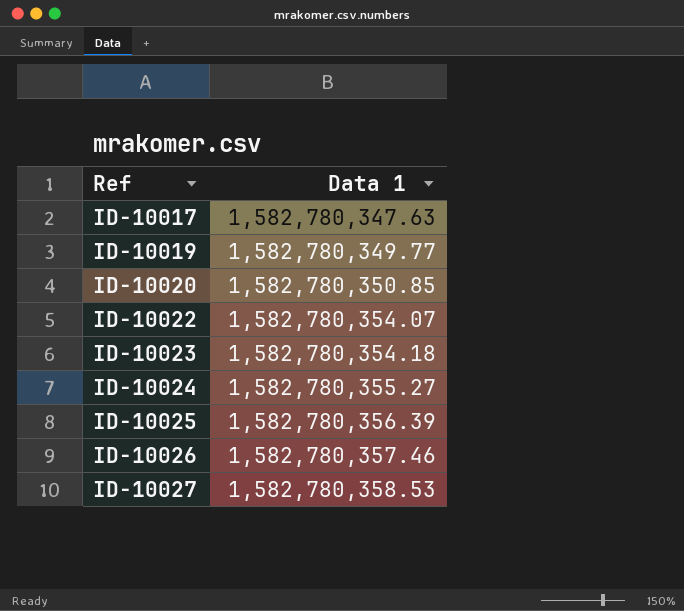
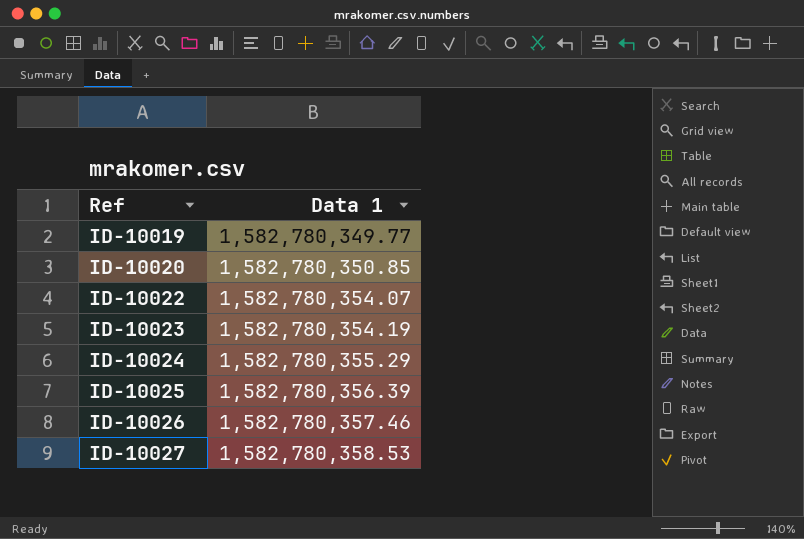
row ID-10017: 1,582,780,347.63 -> none
ID-10023 | Data 1: 1,582,780,354.18 -> 1,582,780,354.19
ID-10024 | Data 1: 1,582,780,355.27 -> 1,582,780,355.29

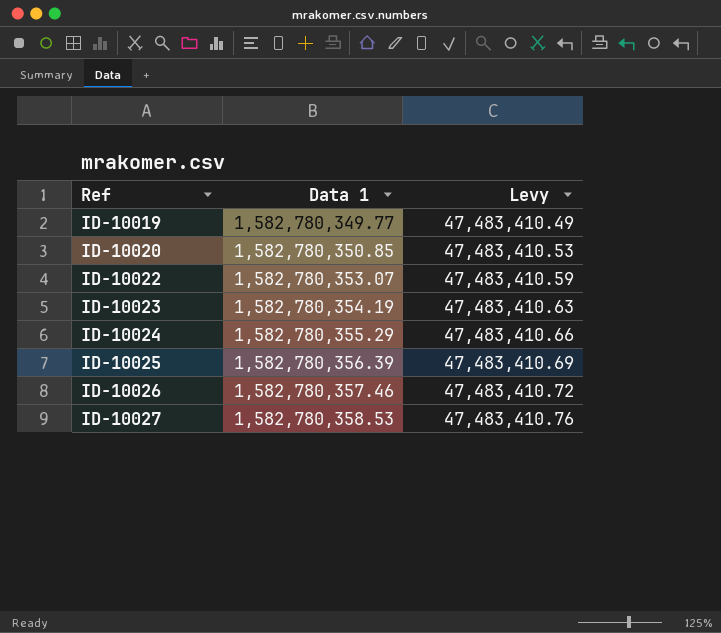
column Levy | formula: none -> [Data 1] * 0.03
ID-10022 | Data 1: 1,582,780,354.07 -> 1,582,780,353.07

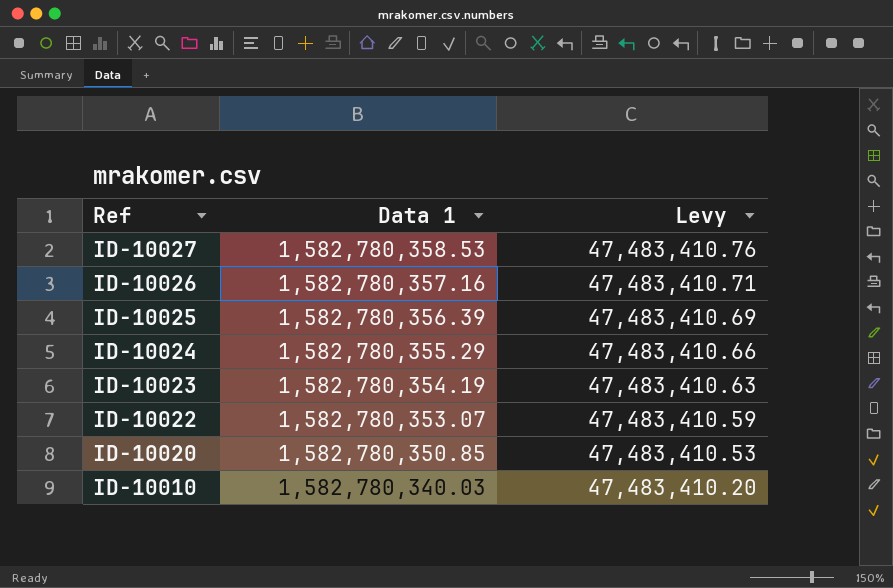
row order: Ref ascending -> Ref descending
row ID-10019: 1,582,780,349.77 | 47,483,410.49 -> none
ID-10026 | Data 1: 1,582,780,357.46 -> 1,582,780,357.16
ID-10026 | Levy: 47,483,410.72 -> 47,483,410.71
row ID-10010: none -> 1,582,780,340.03 | 47,483,410.20

